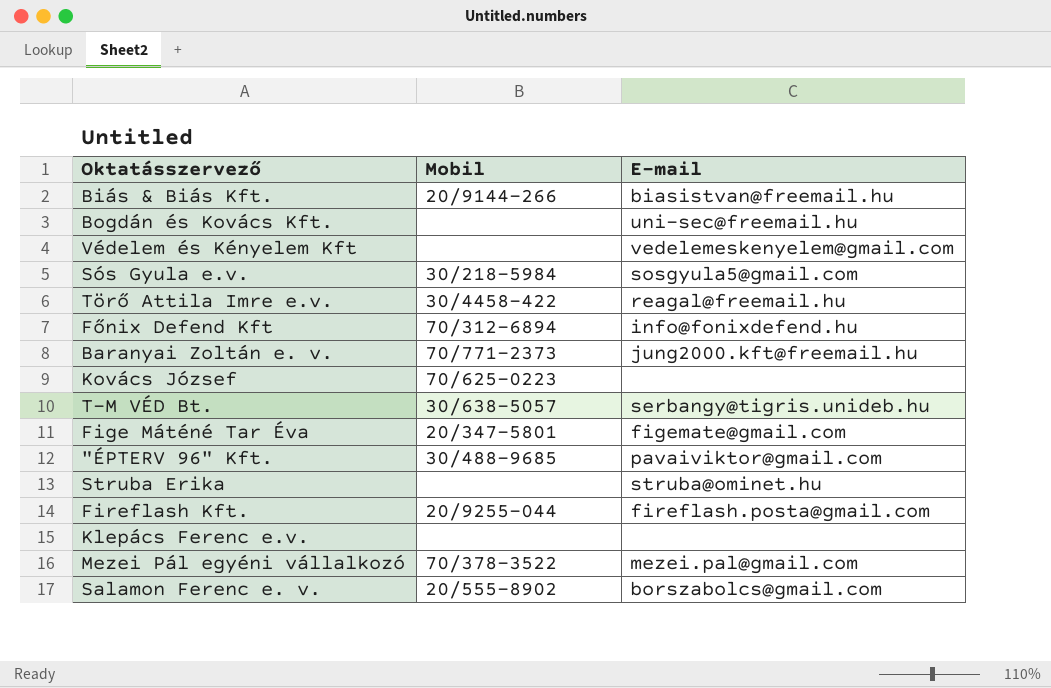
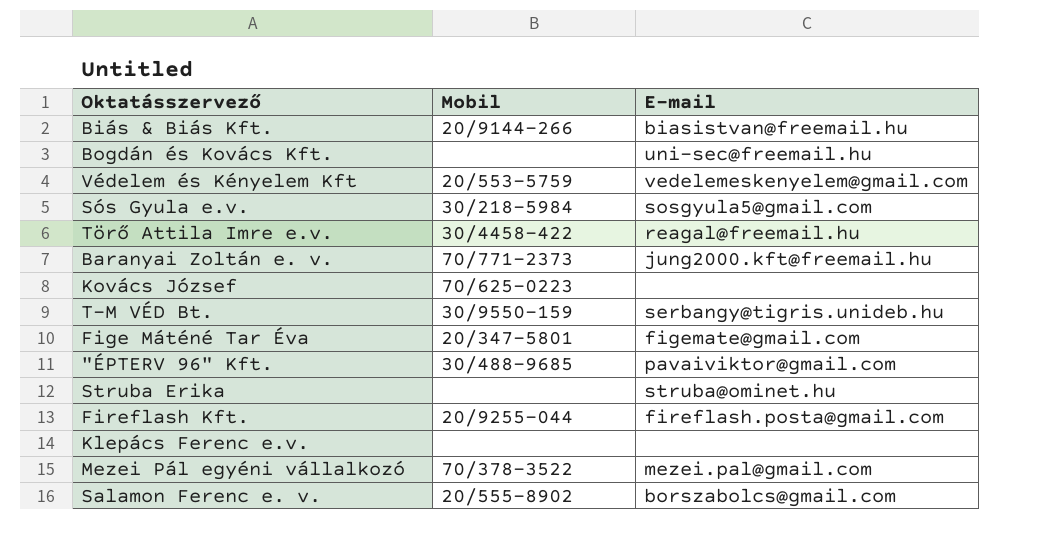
row Főnix Defend Kft: 70/312-6894 | info@fonixdefend.hu -> none
Védelem és Kényelem Kft | Mobil: none -> 20/553-5759
T-M VÉD Bt. | Mobil: 30/638-5057 -> 30/9550-159

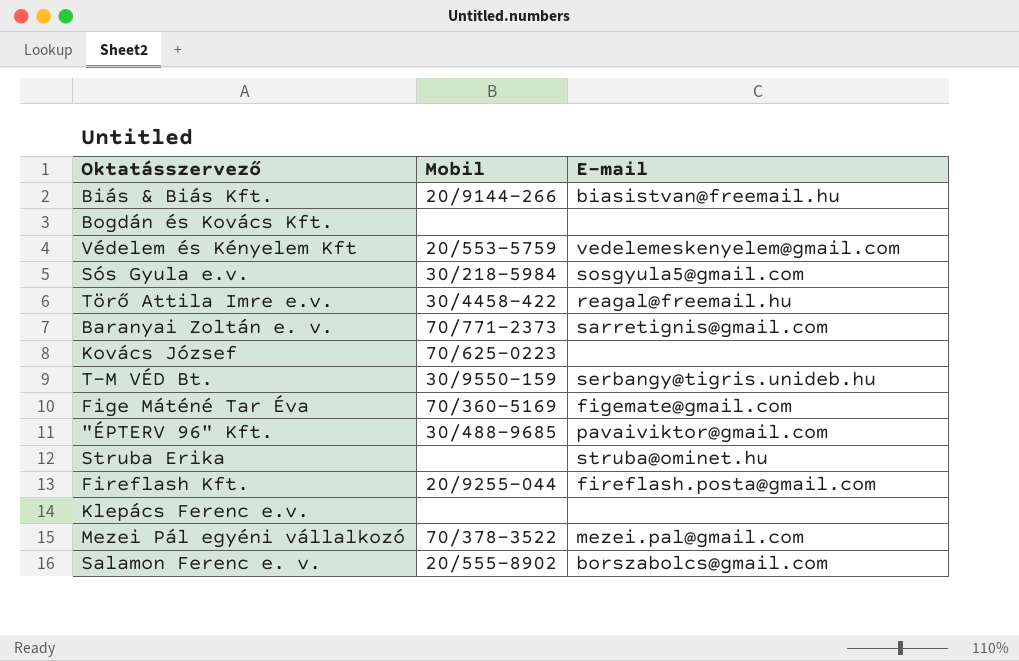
Bogdán és Kovács Kft. | E-mail: uni-sec@freemail.hu -> none
Baranyai Zoltán e. v. | E-mail: jung2000.kft@freemail.hu -> sarretignis@gmail.com
Fige Máténé Tar Éva | Mobil: 20/347-5801 -> 70/360-5169

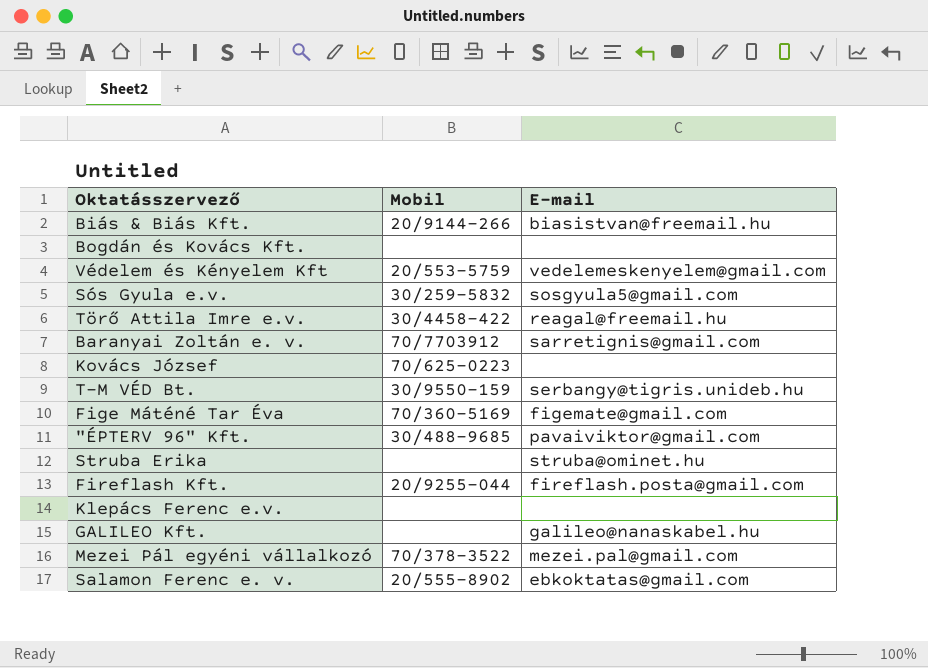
Sós Gyula e.v. | Mobil: 30/218-5984 -> 30/259-5832
Baranyai Zoltán e. v. | Mobil: 70/771-2373 -> 70/7703912
row GALILEO Kft.: none -> none | galileo@nanaskabel.hu
Salamon Ferenc e. v. | E-mail: borszabolcs@gmail.com -> ebkoktatas@gmail.com

